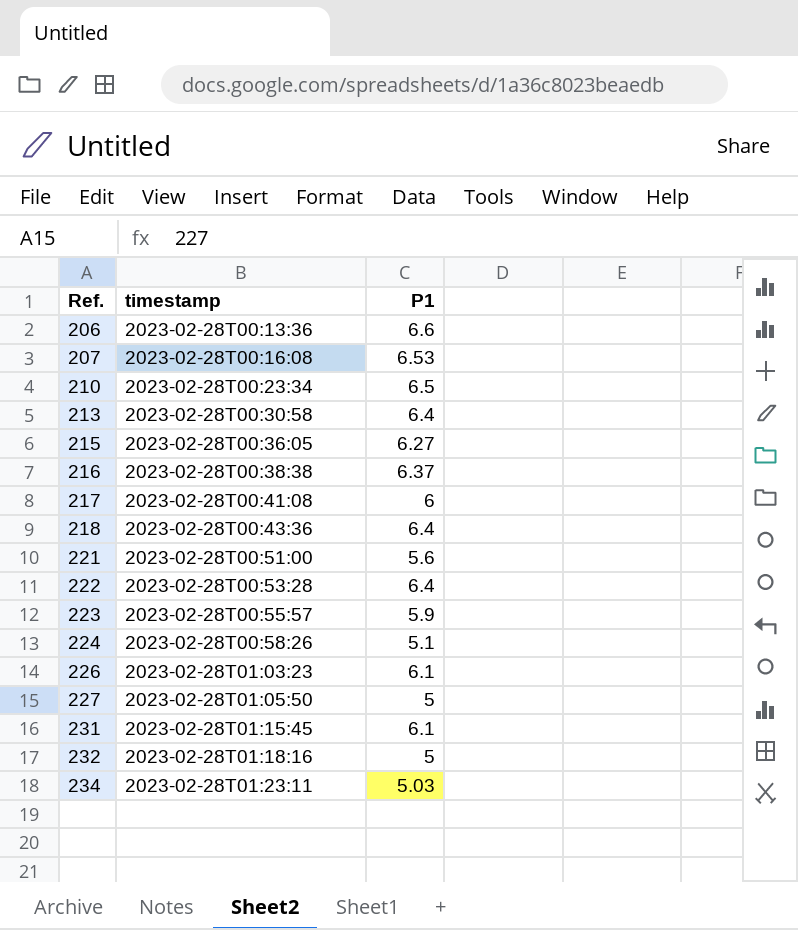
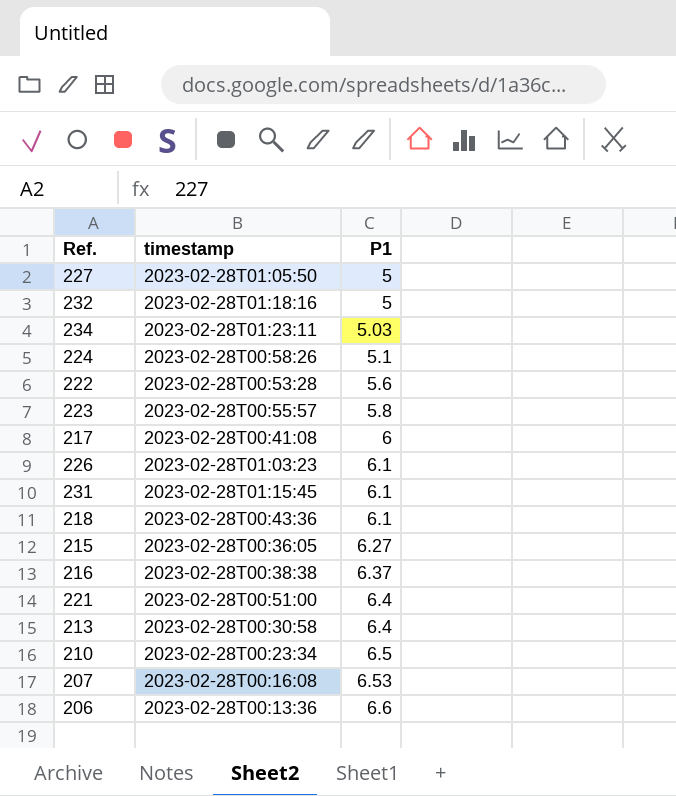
row order: Ref. ascending -> P1 ascending
222 | P1: 6.4 -> 5.6
223 | P1: 5.9 -> 5.8
218 | P1: 6.4 -> 6.1
221 | P1: 5.6 -> 6.4

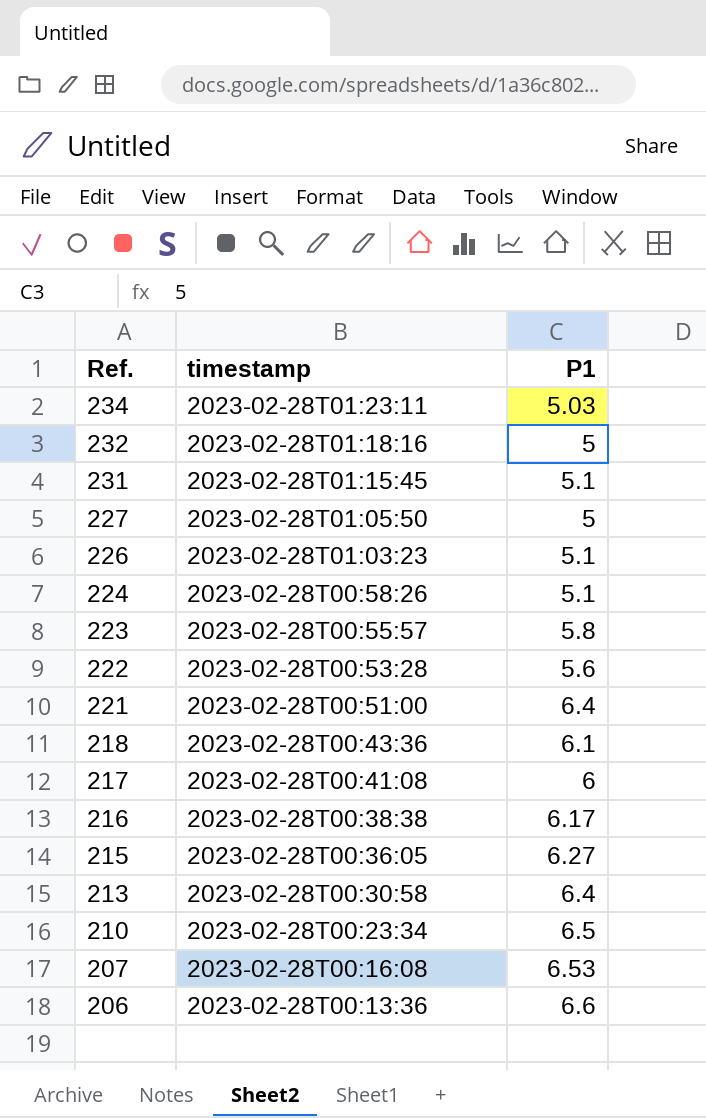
row order: P1 ascending -> Ref. descending
231 | P1: 6.1 -> 5.1
226 | P1: 6.1 -> 5.1
216 | P1: 6.37 -> 6.17

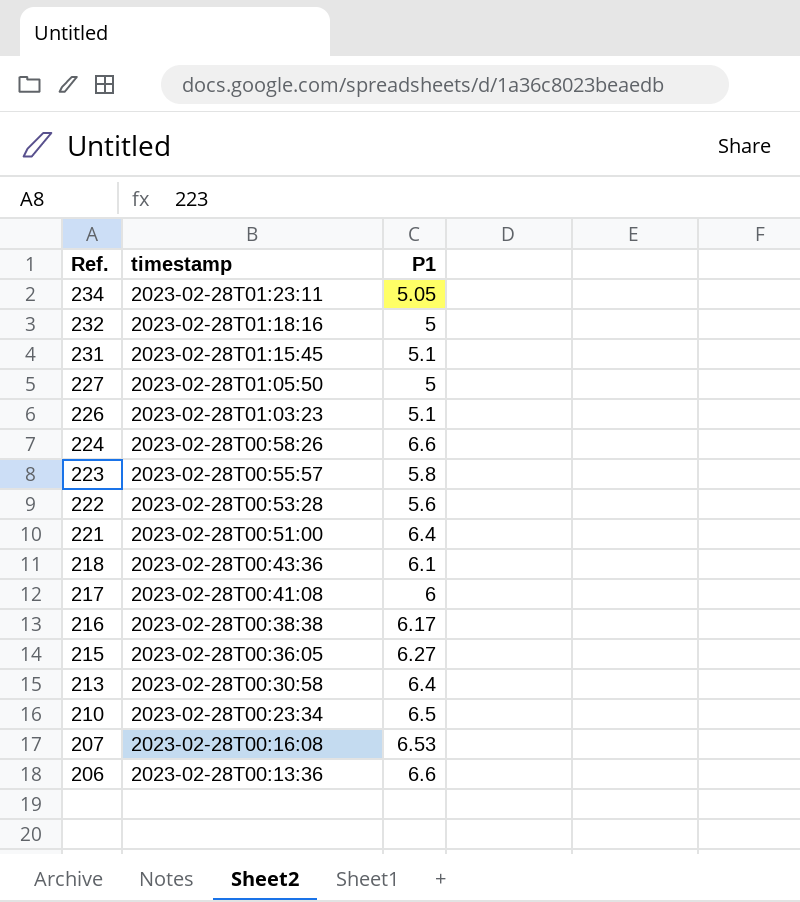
234 | P1: 5.03 -> 5.05
224 | P1: 5.1 -> 6.6

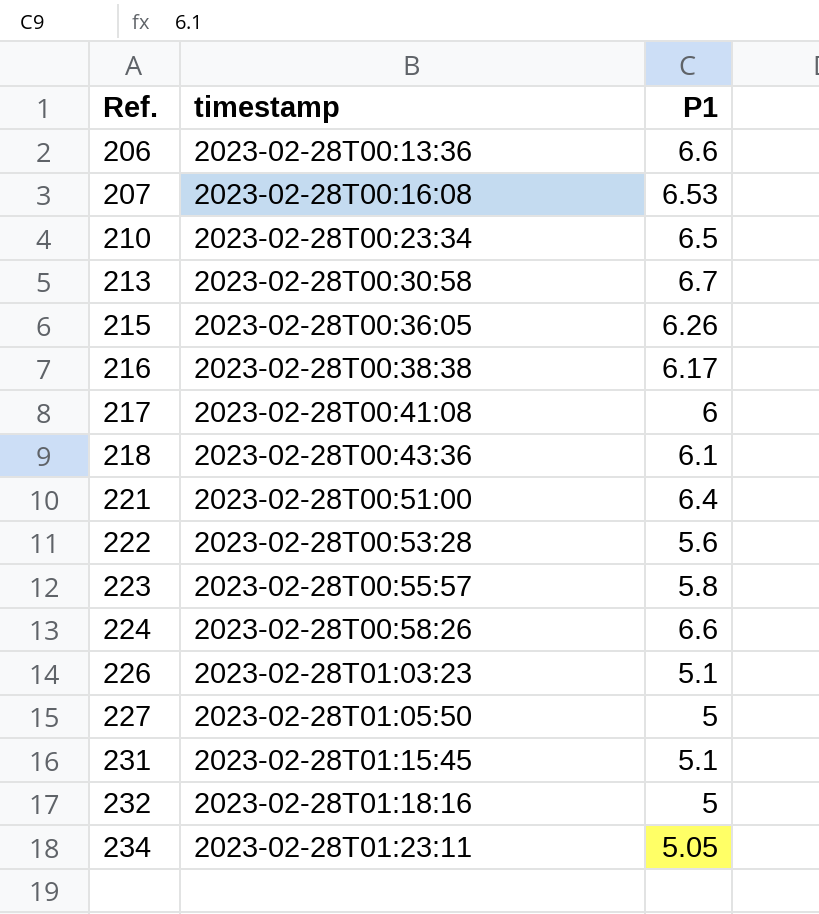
row order: Ref. descending -> Ref. ascending
213 | P1: 6.4 -> 6.7
215 | P1: 6.27 -> 6.26

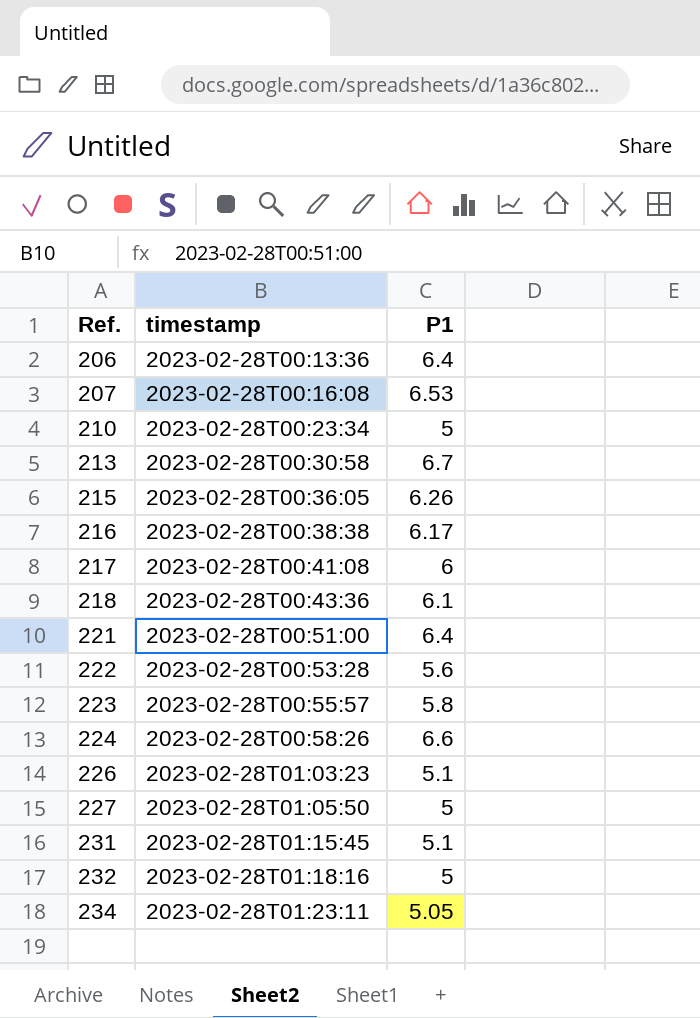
206 | P1: 6.6 -> 6.4
210 | P1: 6.5 -> 5

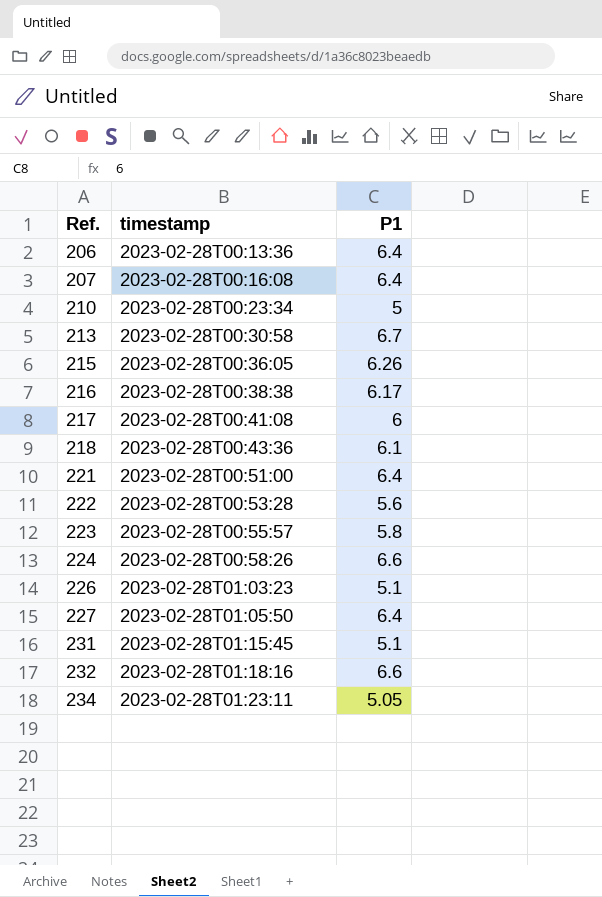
207 | P1: 6.53 -> 6.4
227 | P1: 5 -> 6.4
232 | P1: 5 -> 6.6

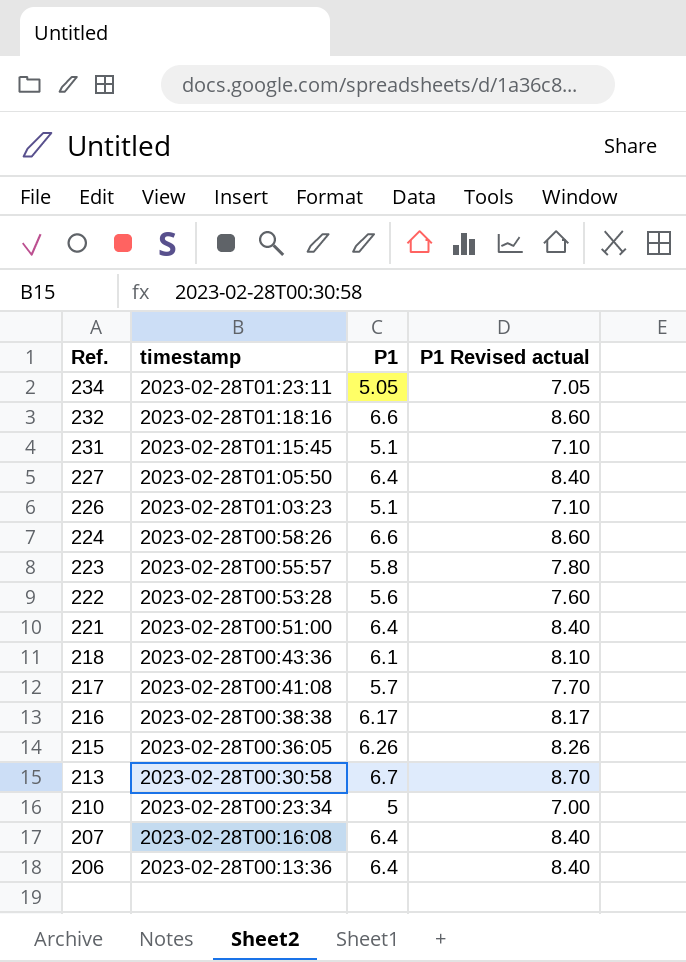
row order: Ref. ascending -> Ref. descending
column P1 Revised actual | formula: none -> [P1] + 2
217 | P1: 6 -> 5.7

